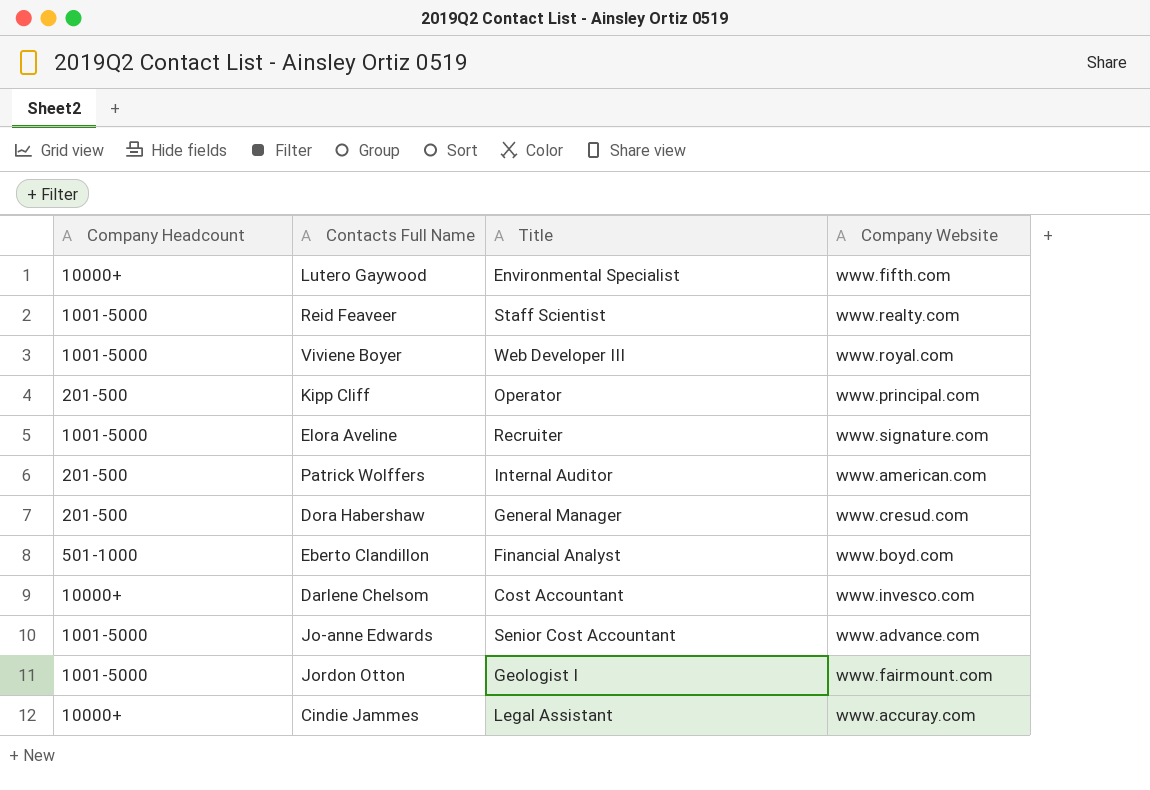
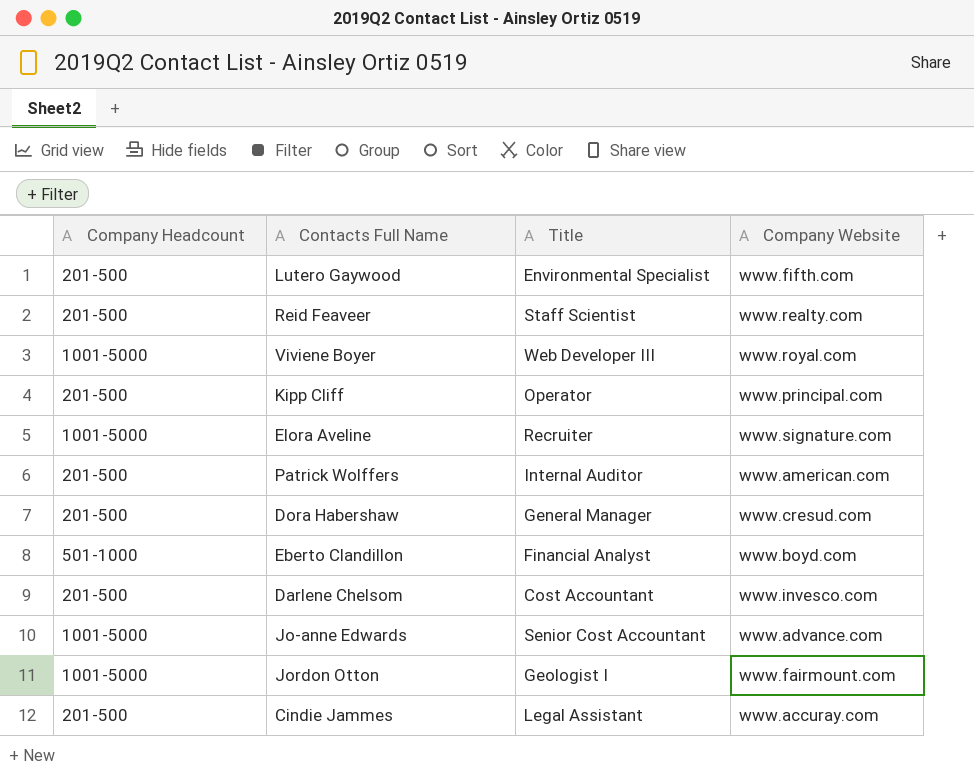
Lutero Gaywood | Company Headcount: 10000+ -> 201-500
Reid Feaveer | Company Headcount: 1001-5000 -> 201-500
Darlene Chelsom | Company Headcount: 10000+ -> 201-500
Cindie Jammes | Company Headcount: 10000+ -> 201-500

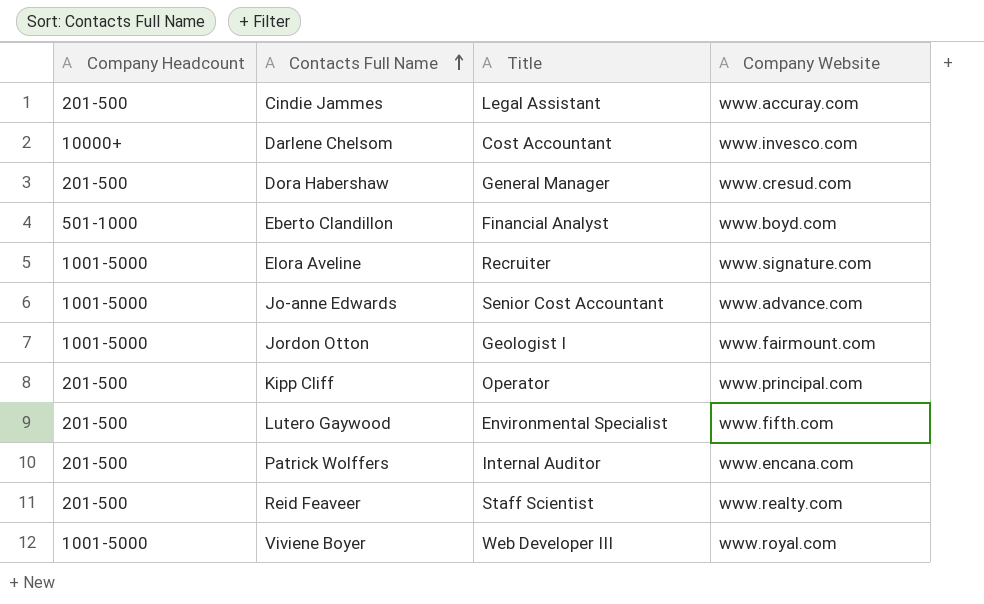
row order: none -> Contacts Full Name ascending
Darlene Chelsom | Company Headcount: 201-500 -> 10000+
Patrick Wolffers | Company Website: www.american.com -> www.encana.com

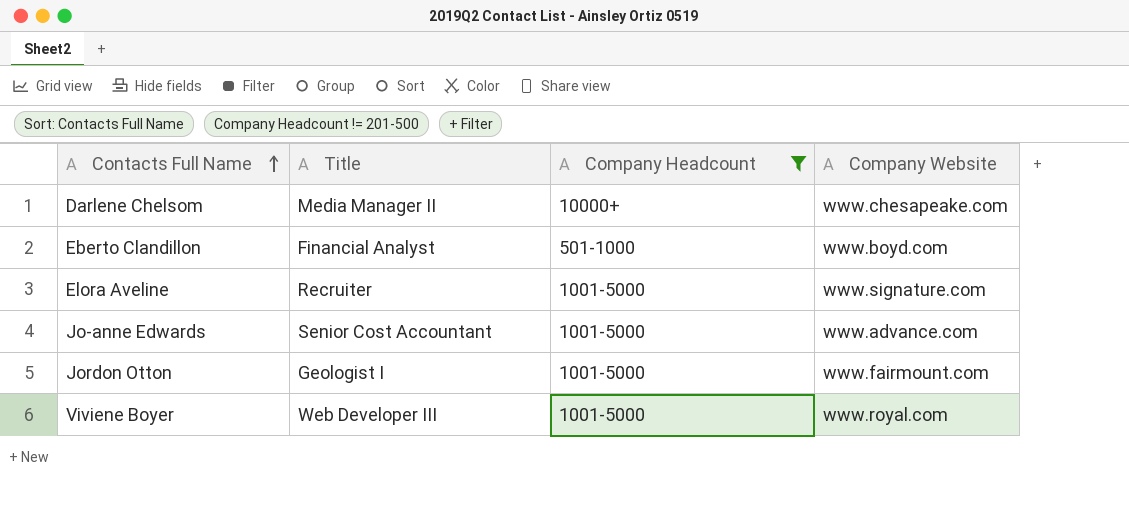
filter: none -> Company Headcount != 201-500
column Company Headcount | position: 1 -> 3
Darlene Chelsom | Title: Cost Accountant -> Media Manager II
Darlene Chelsom | Company Website: www.invesco.com -> www.chesapeake.com

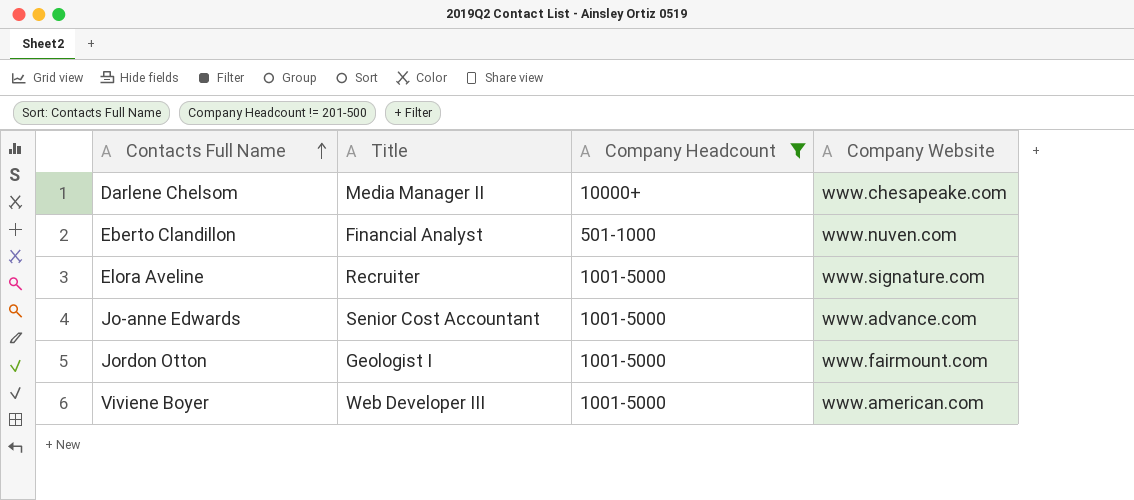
Eberto Clandillon | Company Website: www.boyd.com -> www.nuven.com
Viviene Boyer | Company Website: www.royal.com -> www.american.com

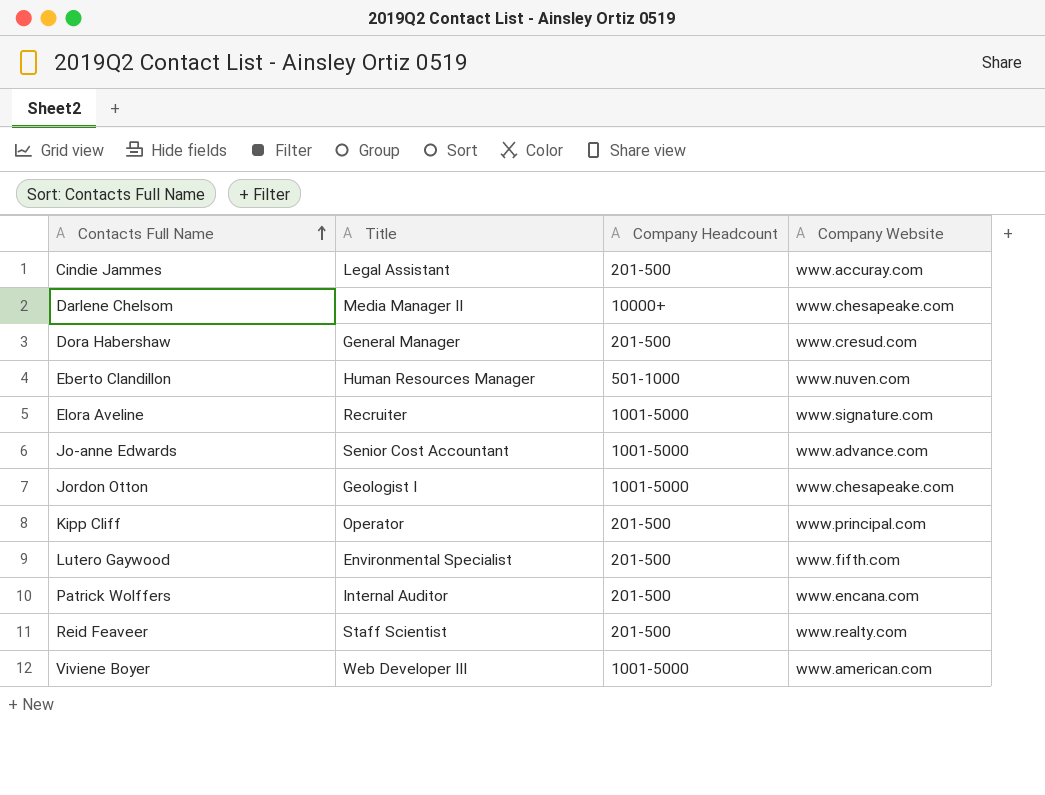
filter: Company Headcount != 201-500 -> none
Eberto Clandillon | Title: Financial Analyst -> Human Resources Manager
Jordon Otton | Company Website: www.fairmount.com -> www.chesapeake.com

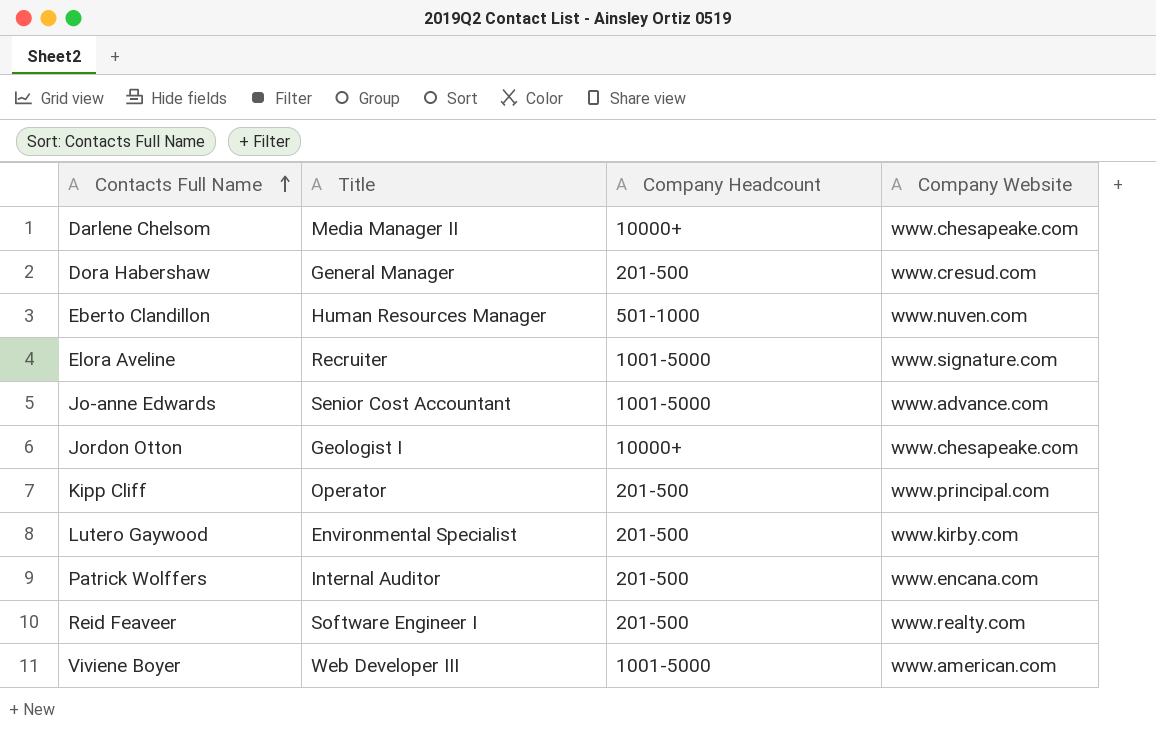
row Cindie Jammes: Legal Assistant | 201-500 | www.accuray.com -> none
Jordon Otton | Company Headcount: 1001-5000 -> 10000+
Lutero Gaywood | Company Website: www.fifth.com -> www.kirby.com
Reid Feaveer | Title: Staff Scientist -> Software Engineer I

